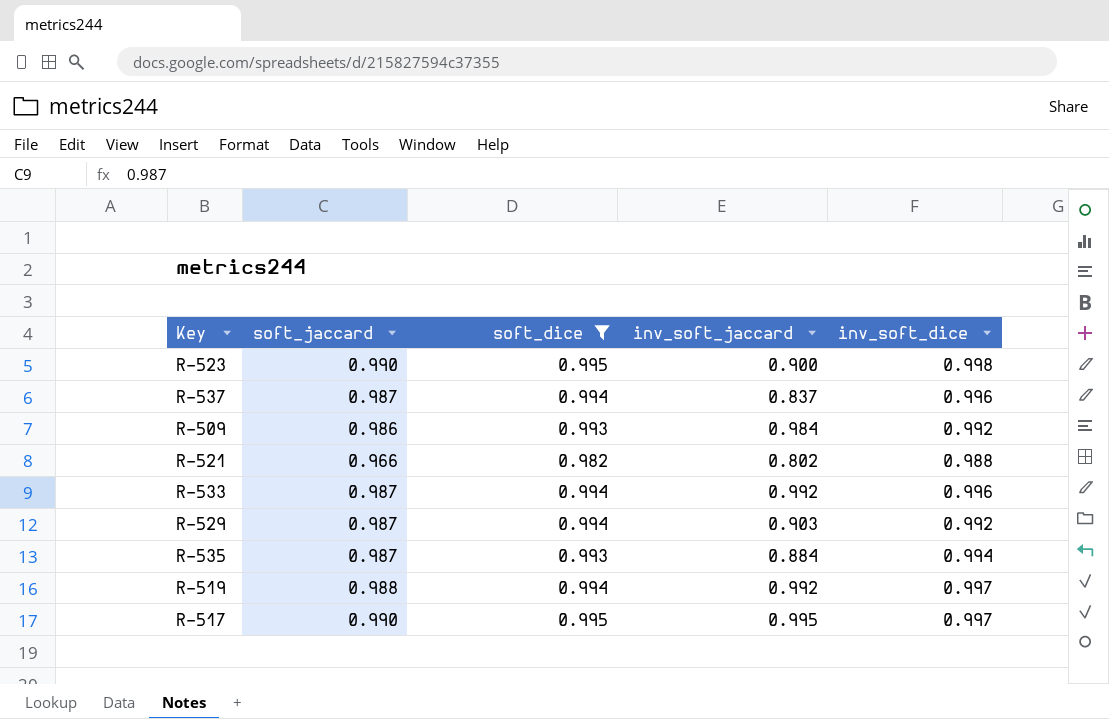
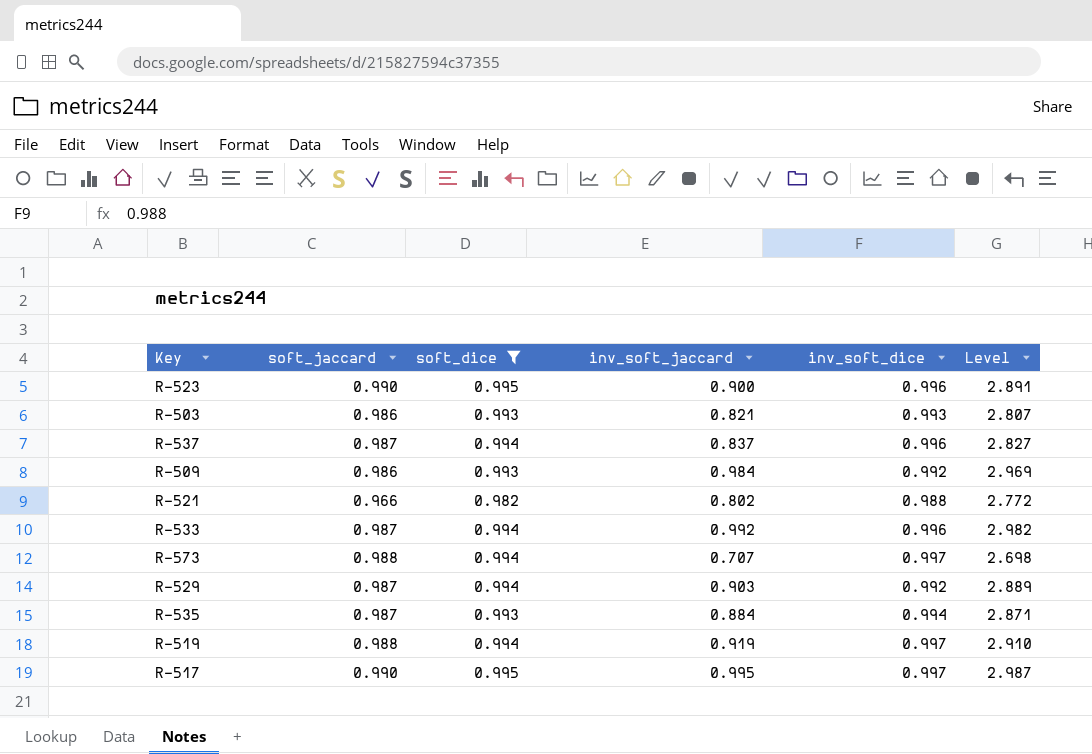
column Level | formula: none -> [soft_dice] + [inv_soft_jaccard] + [inv_soft_dice]
R-523 | inv_soft_dice: 0.998 -> 0.996
row R-503: none -> 0.986 | 0.993 | 0.821 | 0.993 | 2.807
row R-573: none -> 0.988 | 0.994 | 0.707 | 0.997 | 2.698
R-519 | inv_soft_jaccard: 0.992 -> 0.919

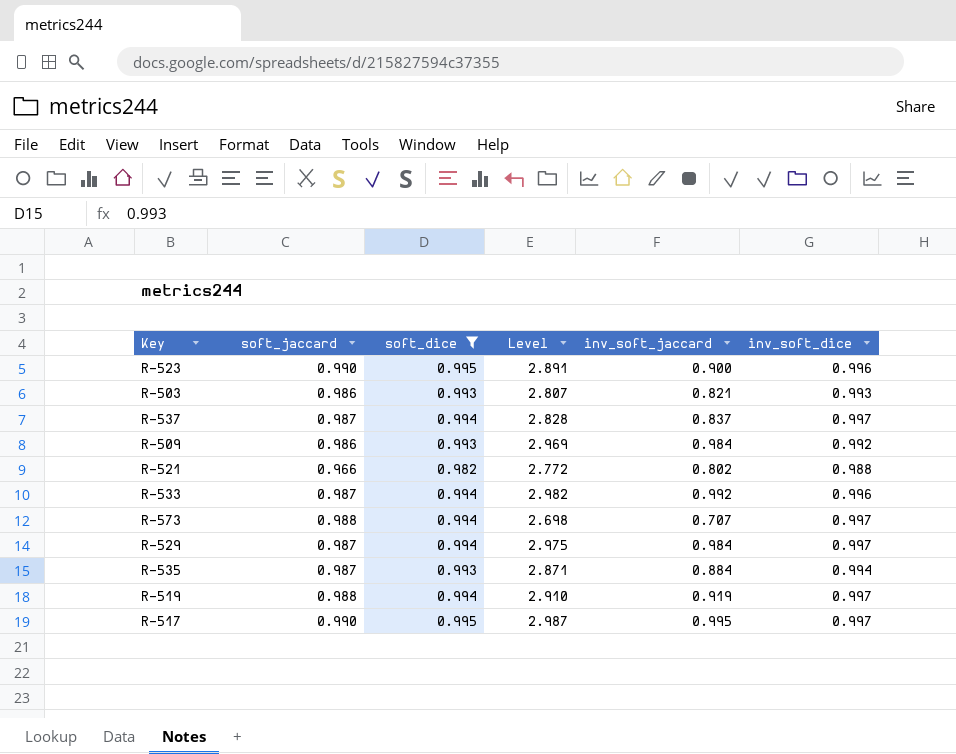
column Level | position: 6 -> 4
R-537 | Level: 2.827 -> 2.828
R-537 | inv_soft_dice: 0.996 -> 0.997
R-529 | Level: 2.889 -> 2.975
R-529 | inv_soft_jaccard: 0.903 -> 0.984
R-529 | inv_soft_dice: 0.992 -> 0.997

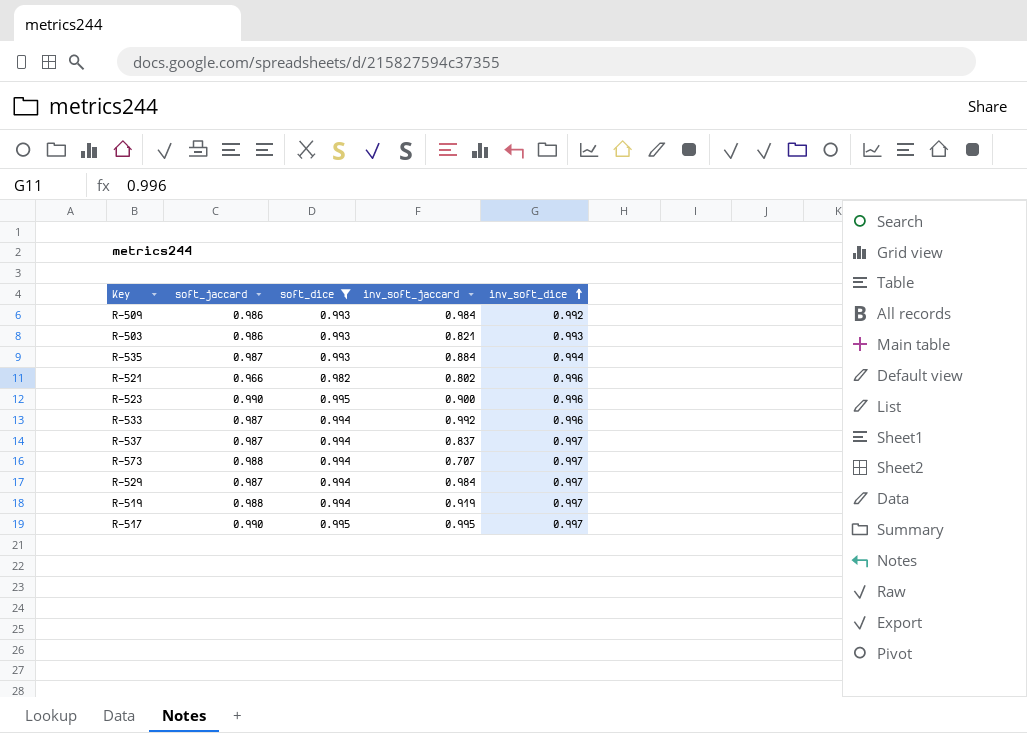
row order: none -> inv_soft_dice ascending
column Level | formula: [soft_dice] + [inv_soft_jaccard] + [inv_soft_dice] -> none
R-521 | inv_soft_dice: 0.988 -> 0.996

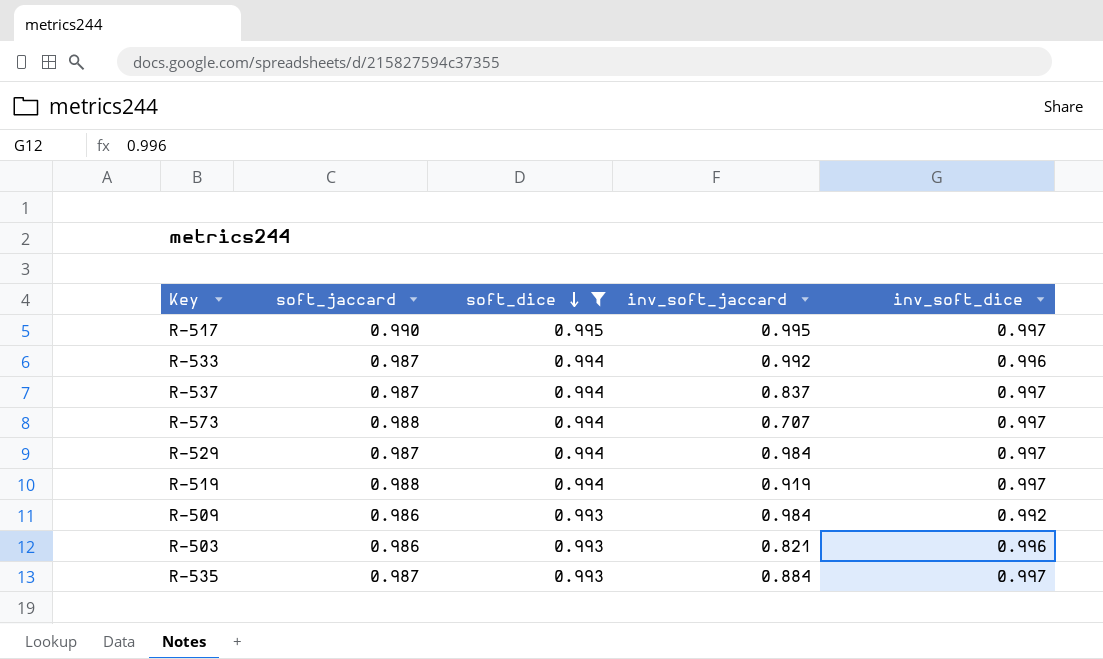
row order: inv_soft_dice ascending -> soft_dice descending
row R-521: 0.966 | 0.982 | 0.802 | 0.996 -> none
row R-523: 0.990 | 0.995 | 0.900 | 0.996 -> none
R-503 | inv_soft_dice: 0.993 -> 0.996
R-535 | inv_soft_dice: 0.994 -> 0.997

